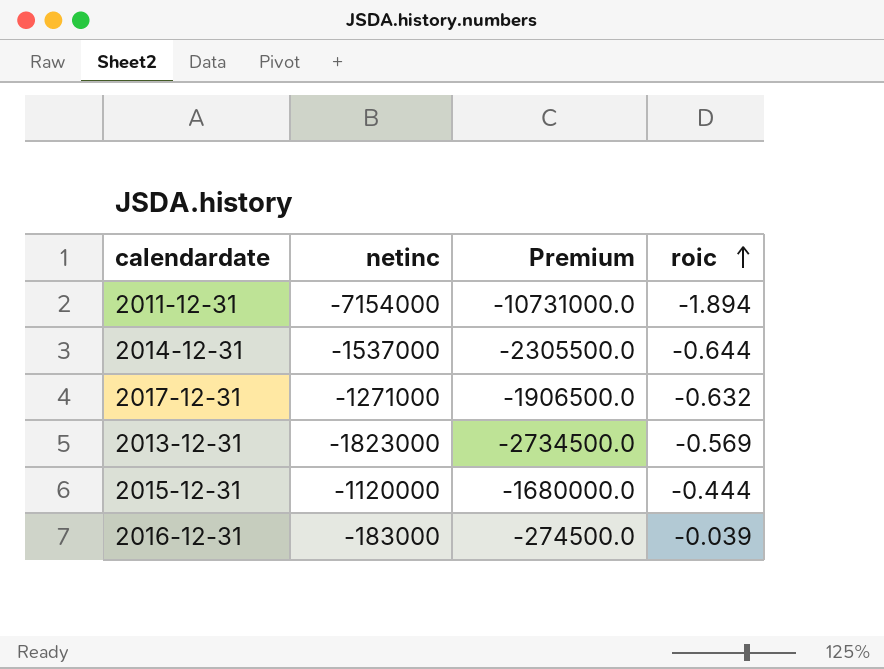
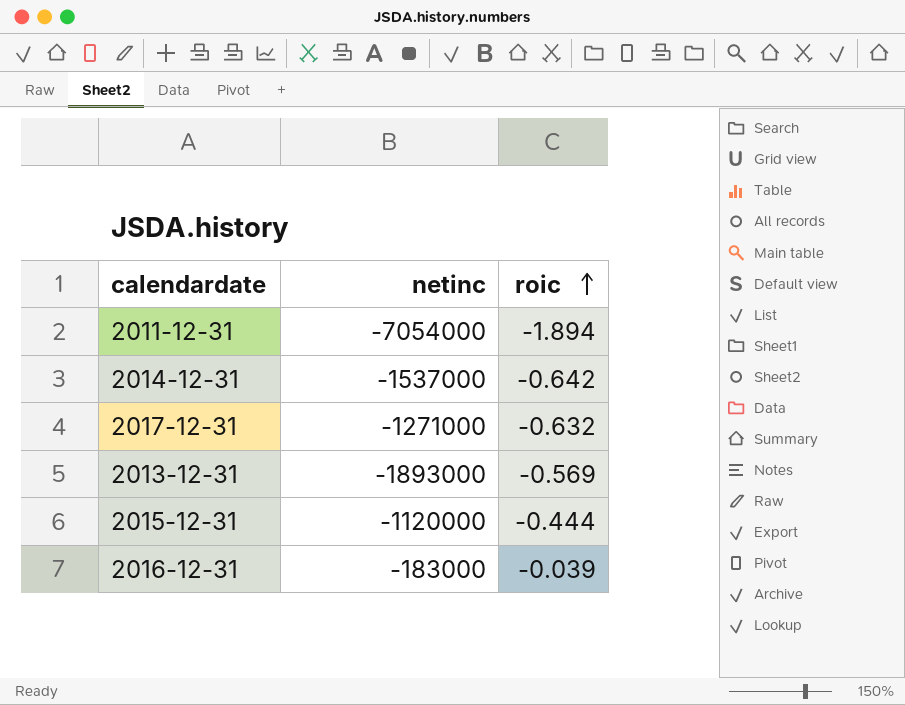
column Premium | formula: [netinc] * 1.5 -> none
2011-12-31 | netinc: -7154000 -> -7054000
2014-12-31 | roic: -0.644 -> -0.642
2013-12-31 | netinc: -1823000 -> -1893000

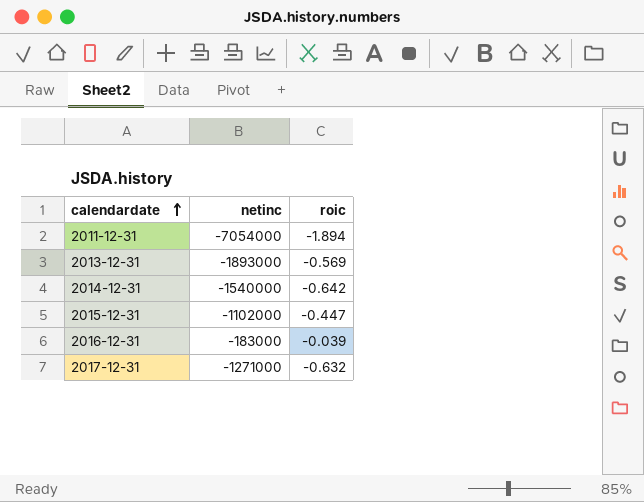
row order: roic ascending -> calendardate ascending
2014-12-31 | netinc: -1537000 -> -1540000
2015-12-31 | netinc: -1120000 -> -1102000
2015-12-31 | roic: -0.444 -> -0.447

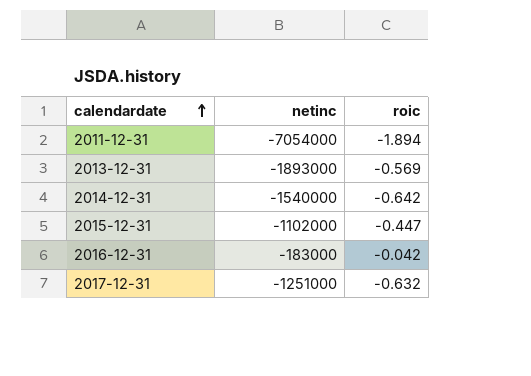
2016-12-31 | roic: -0.039 -> -0.042
2017-12-31 | netinc: -1271000 -> -1251000

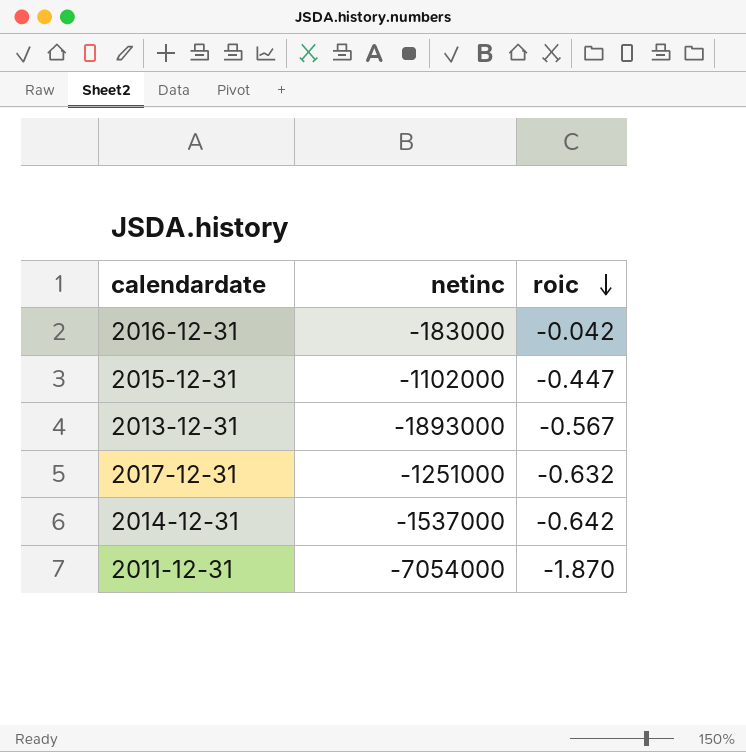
row order: calendardate ascending -> roic descending
2013-12-31 | roic: -0.569 -> -0.567
2014-12-31 | netinc: -1540000 -> -1537000
2011-12-31 | roic: -1.894 -> -1.870

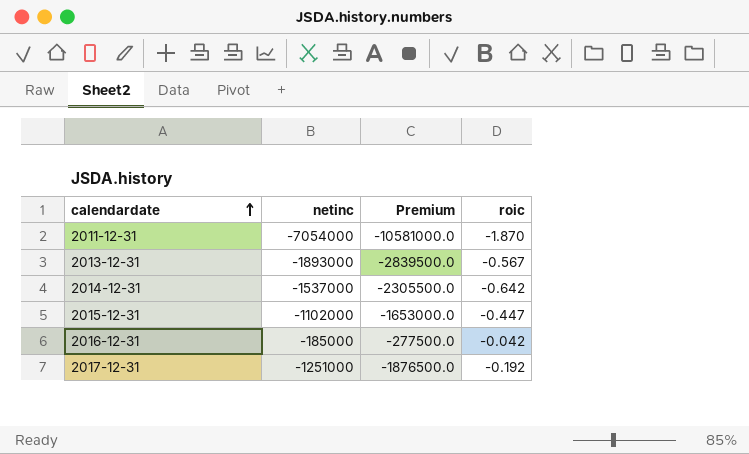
row order: roic descending -> calendardate ascending
column Premium | formula: none -> [netinc] * 1.5
2016-12-31 | netinc: -183000 -> -185000
2017-12-31 | roic: -0.632 -> -0.192

